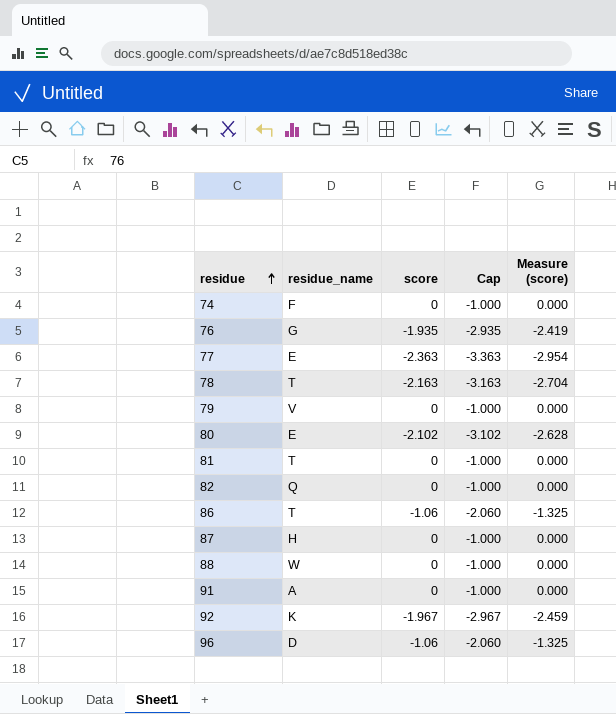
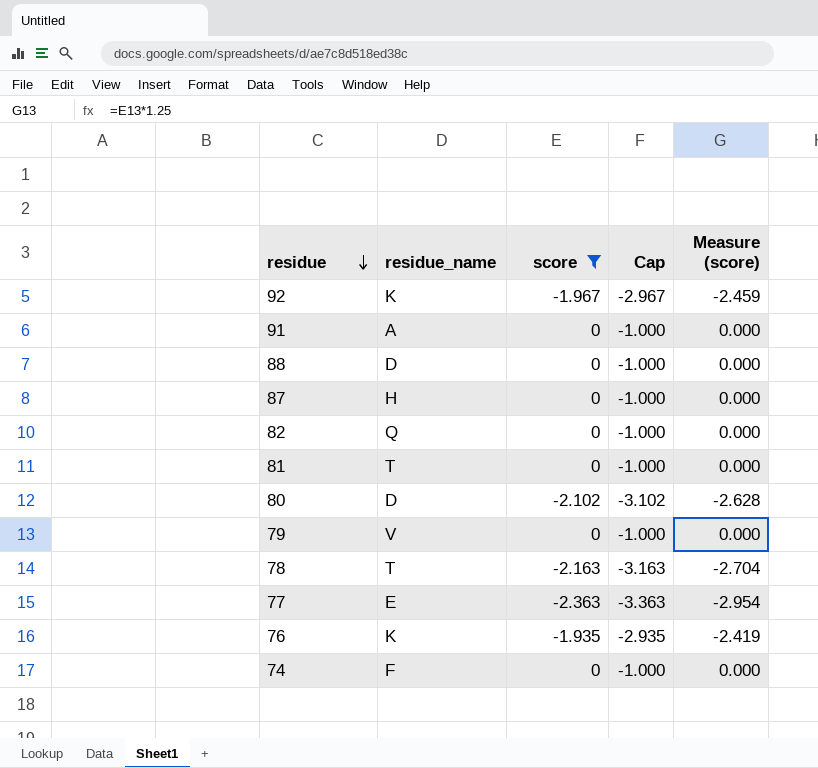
filter: none -> score != -1.06
row order: residue ascending -> residue descending
88 | residue_name: W -> D
80 | residue_name: E -> D
76 | residue_name: G -> K

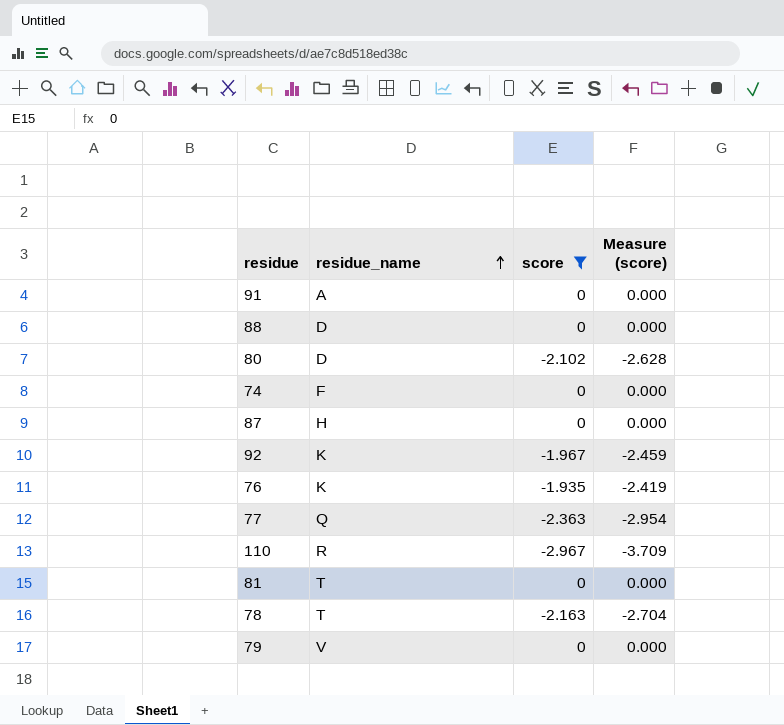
row order: residue descending -> residue_name ascending
column Cap | formula: [score] - 1 -> none
row 82: Q | 0 | -1.000 | 0.000 -> none
77 | residue_name: E -> Q
row 110: none -> R | -2.967 | -3.709

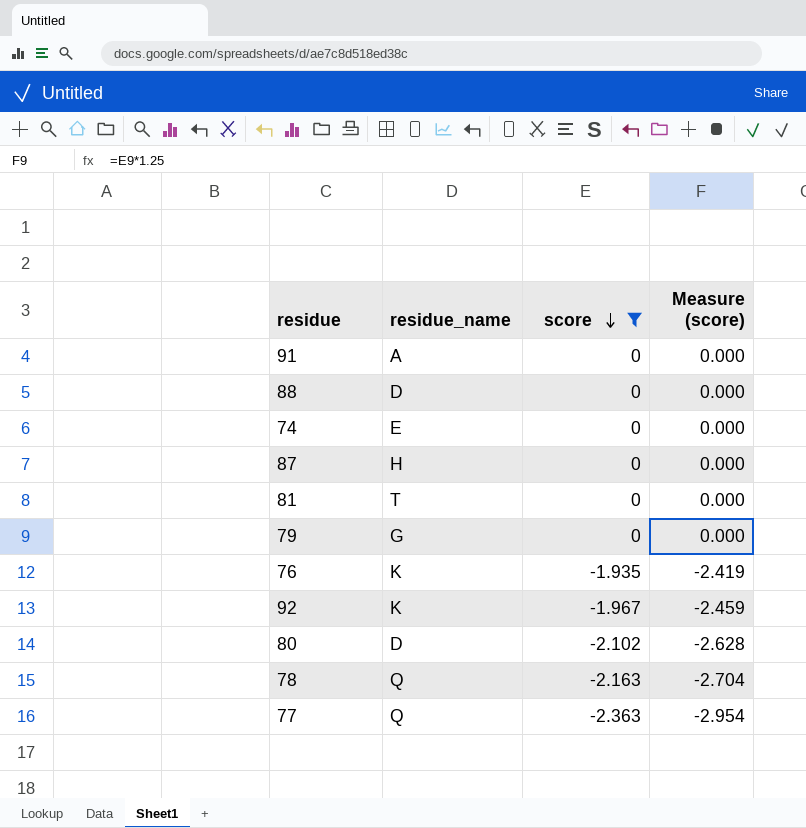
row order: residue_name ascending -> score descending
row 110: R | -2.967 | -3.709 -> none
74 | residue_name: F -> E
79 | residue_name: V -> G
78 | residue_name: T -> Q

